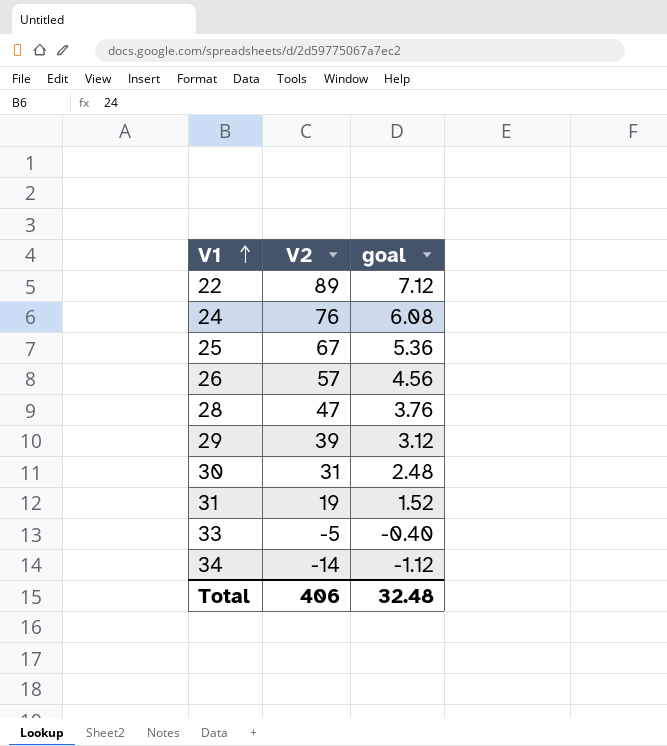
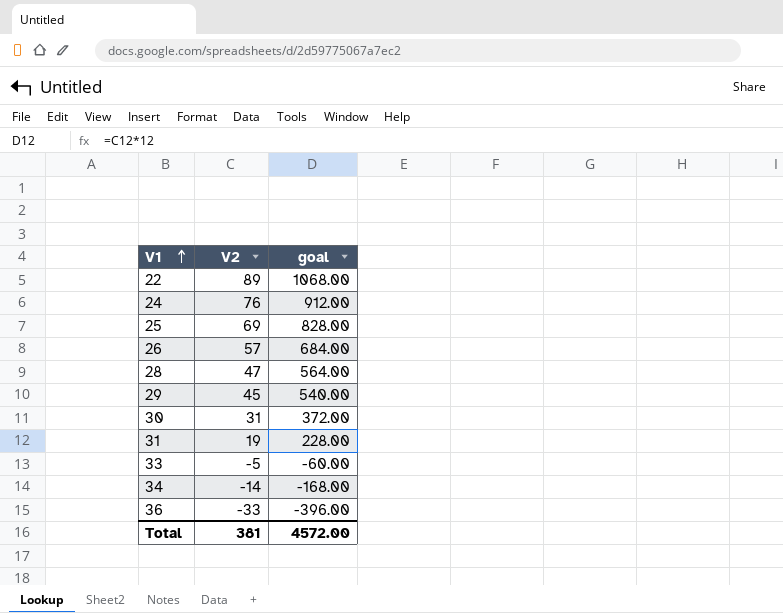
column goal | formula: [V2] * 0.08 -> [V2] * 12
25 | V2: 67 -> 69
29 | V2: 39 -> 45
row 36: none -> -33 | -396.00
Total | V2: 406 -> 381
Total | goal: 32.48 -> 4572.00

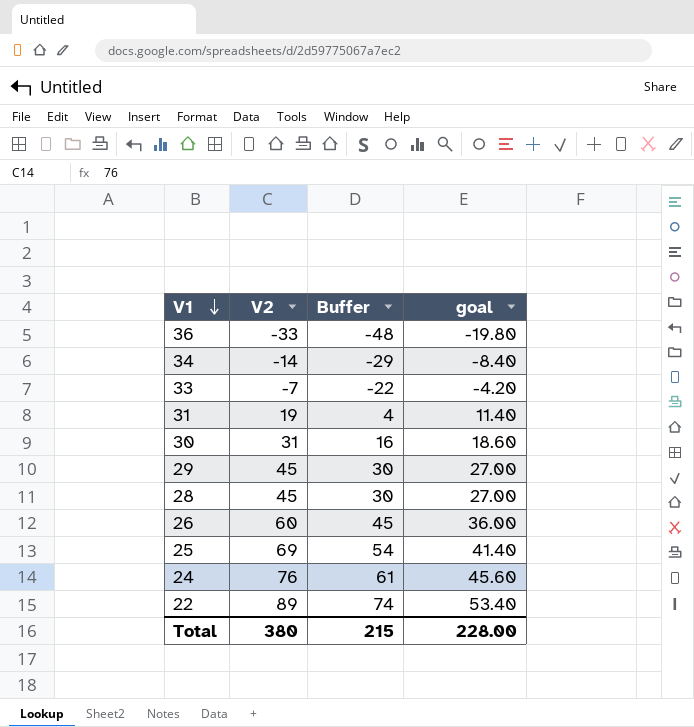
row order: V1 ascending -> V1 descending
column Buffer | formula: none -> [V2] - 15
column goal | formula: [V2] * 12 -> [V2] * 0.6
33 | V2: -5 -> -7
28 | V2: 47 -> 45
26 | V2: 57 -> 60
Total | V2: 381 -> 380
Total | goal: 4572.00 -> 228.00

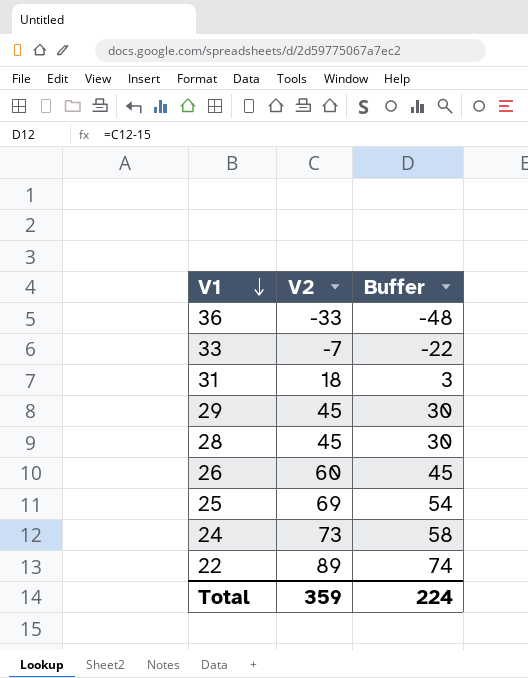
column goal | formula: [V2] * 0.6 -> none
row 34: -14 | -29 | -8.40 -> none
row 30: 31 | 16 | 18.60 -> none
31 | V2: 19 -> 18
31 | Buffer: 4 -> 3
24 | V2: 76 -> 73
24 | Buffer: 61 -> 58
Total | V2: 380 -> 359
Total | Buffer: 215 -> 224

